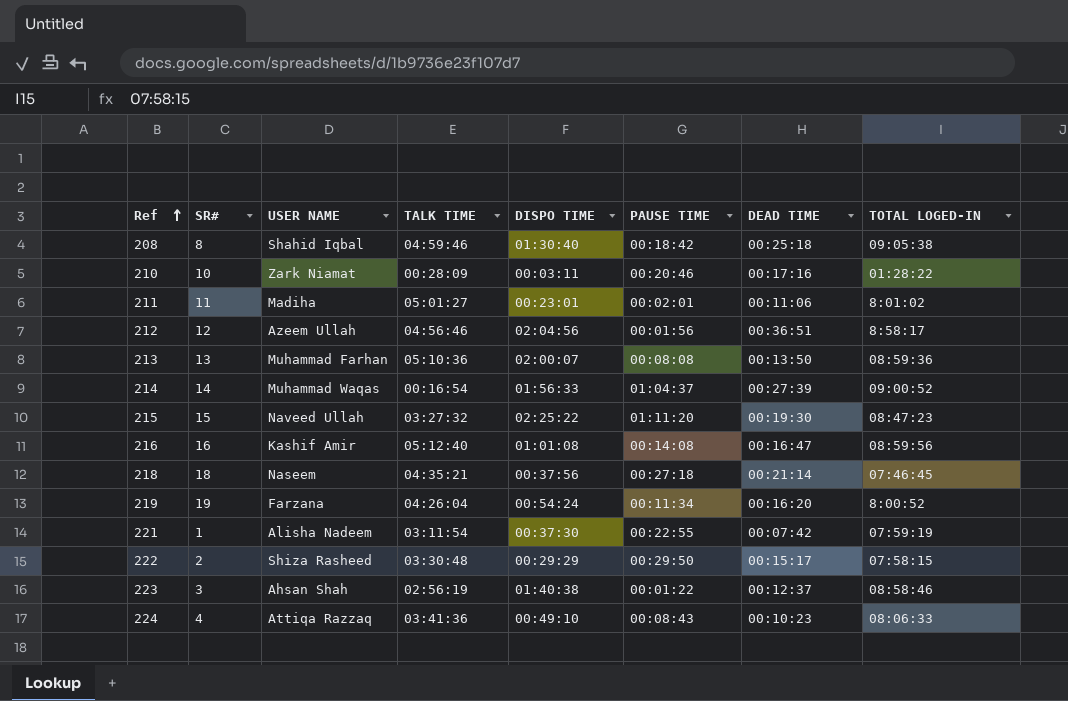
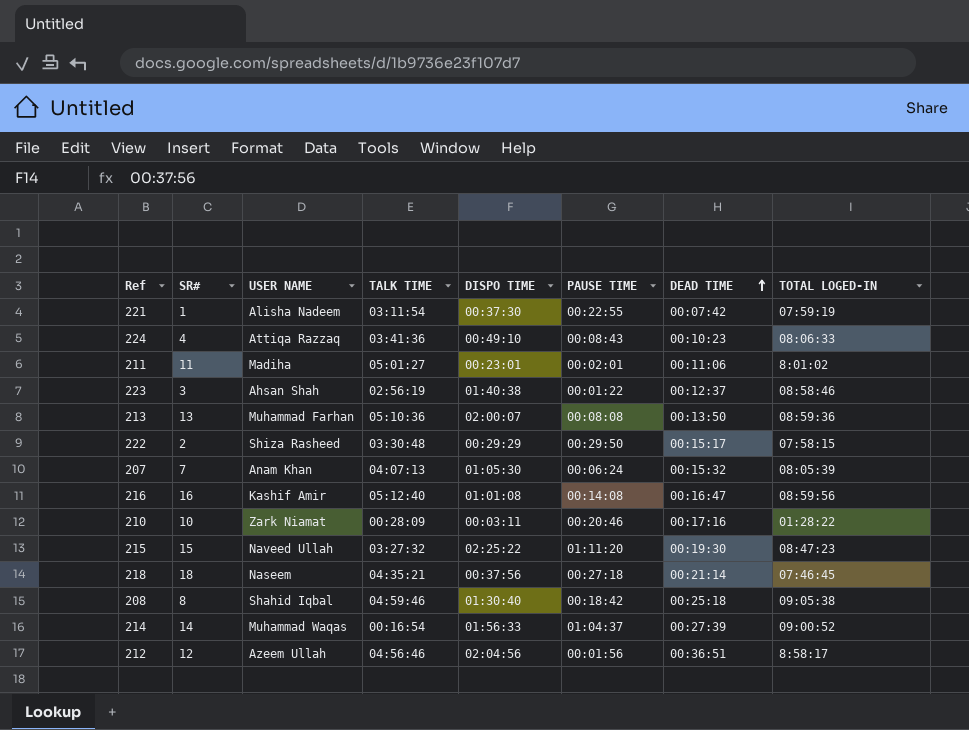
row order: Ref ascending -> DEAD TIME ascending
row 219: 19 | Farzana | 04:26:04 | 00:54:24 | 00:11:34 | 00:16:20 | 8:00:52 -> none
row 207: none -> 7 | Anam Khan | 04:07:13 | 01:05:30 | 00:06:24 | 00:15:32 | 08:05:39

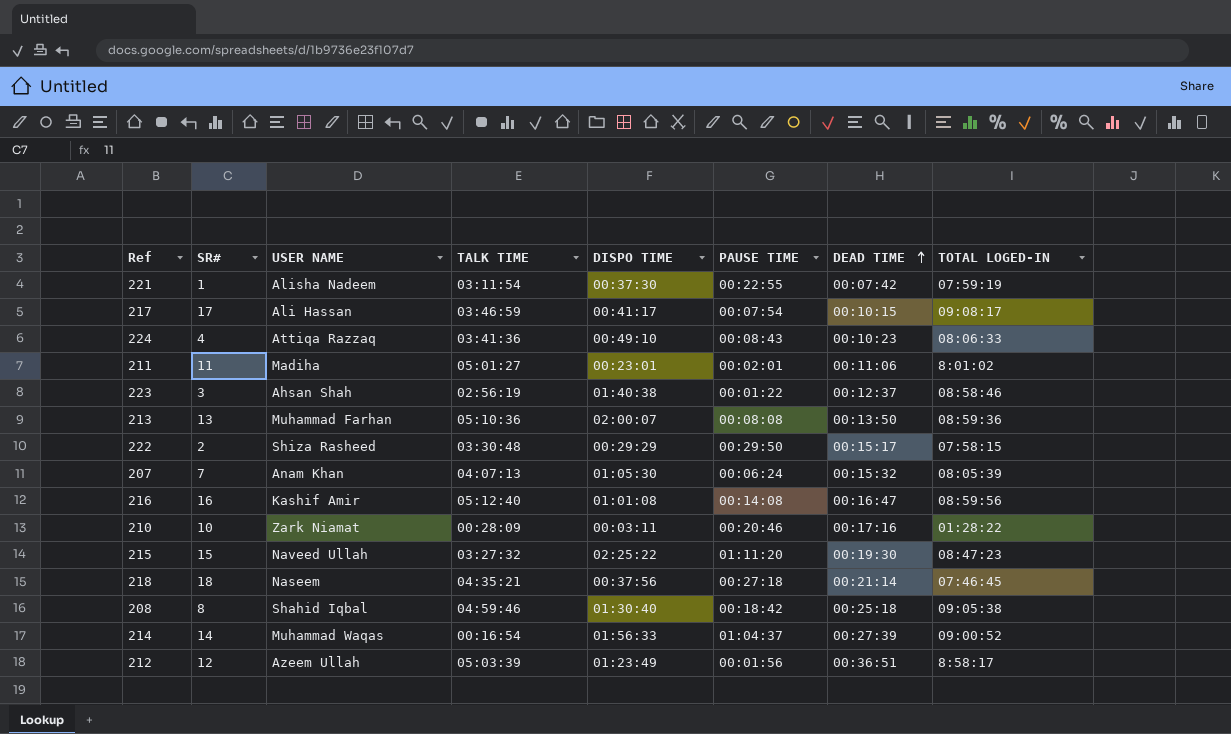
row 217: none -> 17 | Ali Hassan | 03:46:59 | 00:41:17 | 00:07:54 | 00:10:15 | 09:08:17
212 | TALK TIME: 04:56:46 -> 05:03:39
212 | DISPO TIME: 02:04:56 -> 01:23:49

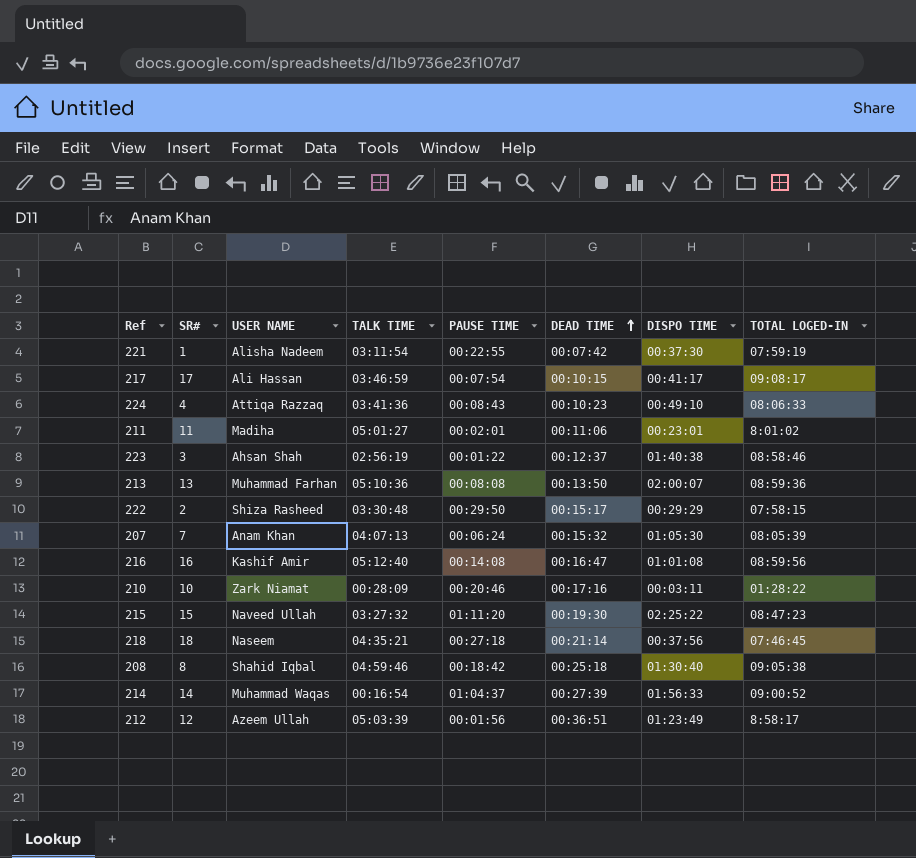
column DISPO TIME | position: 5 -> 7

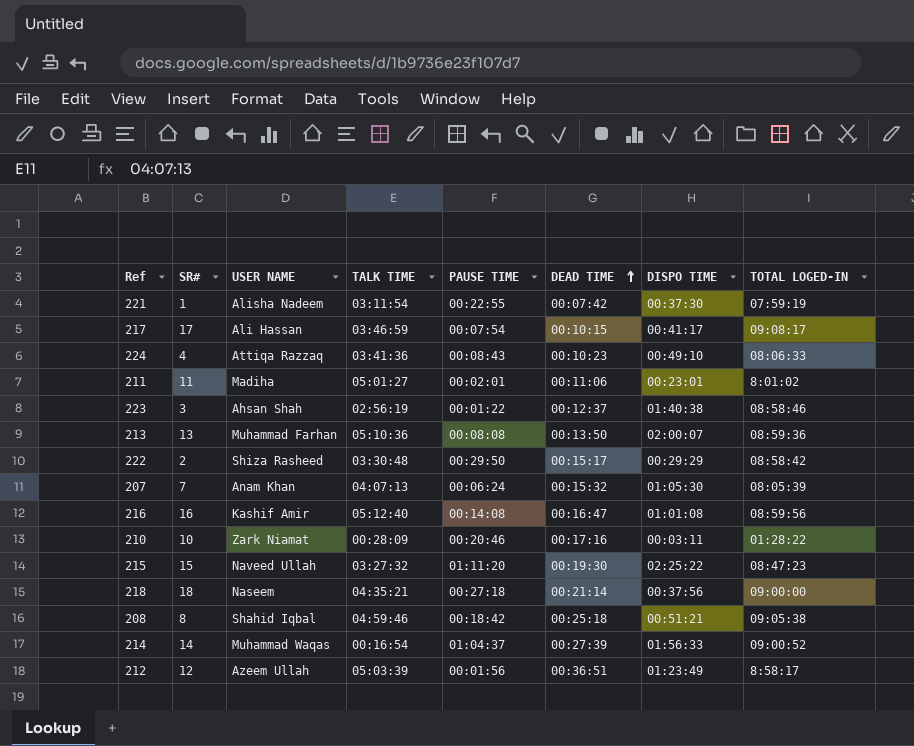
222 | TOTAL LOGED-IN: 07:58:15 -> 08:58:42
218 | TOTAL LOGED-IN: 07:46:45 -> 09:00:00
208 | DISPO TIME: 01:30:40 -> 00:51:21

